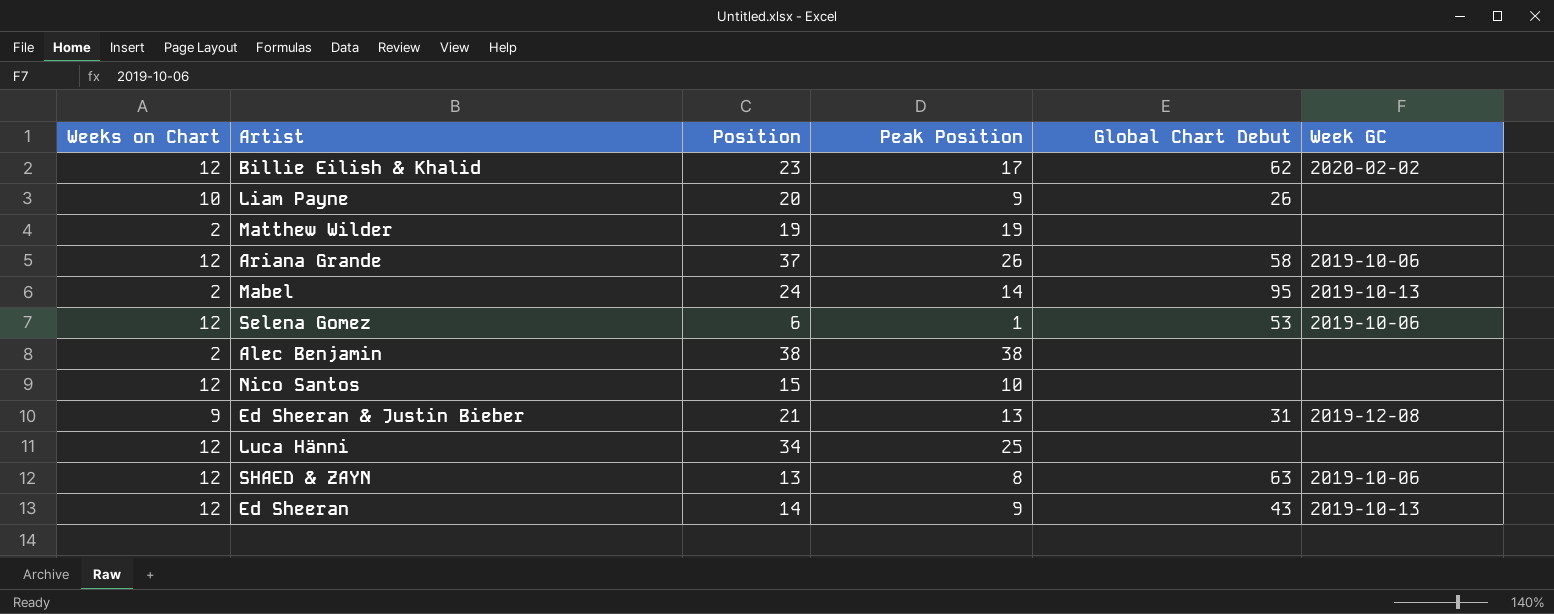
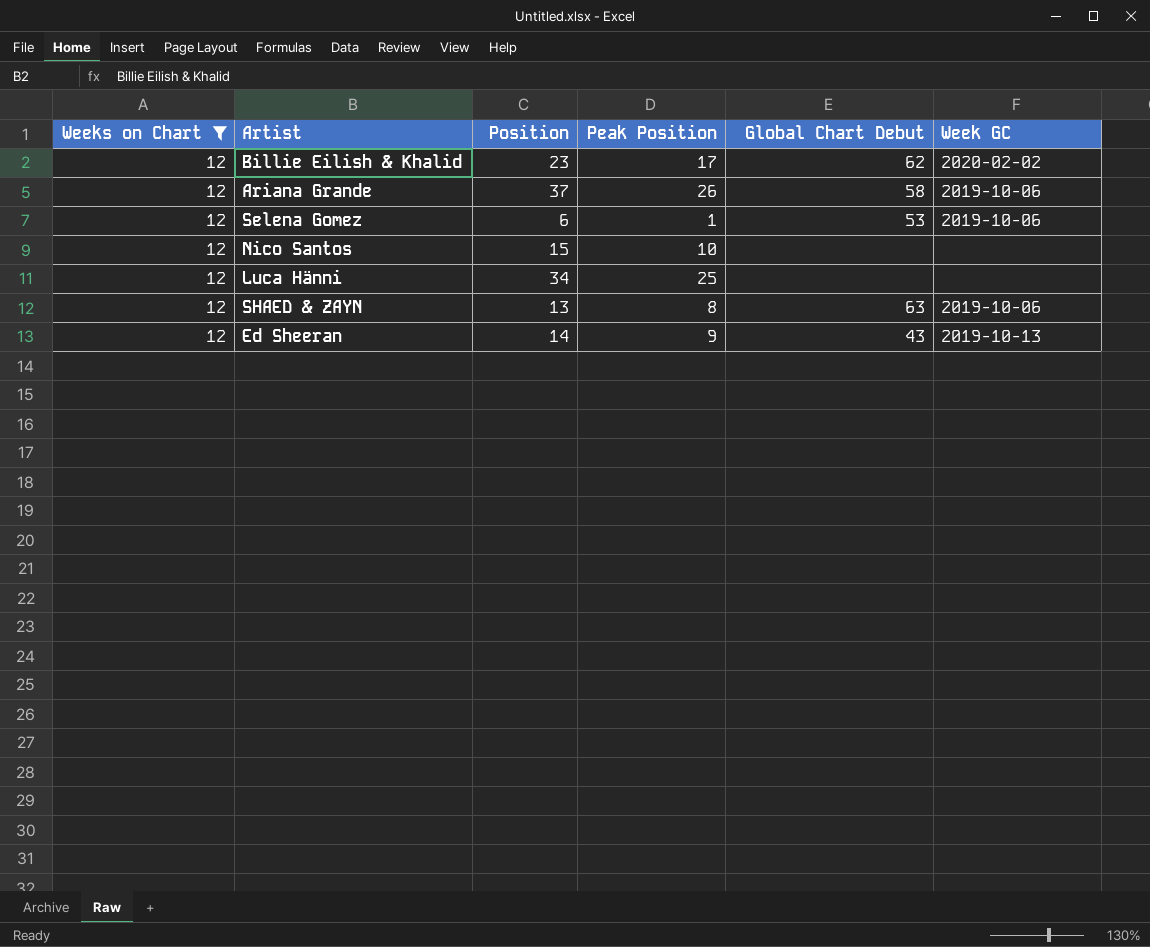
filter: none -> Weeks on Chart = 12

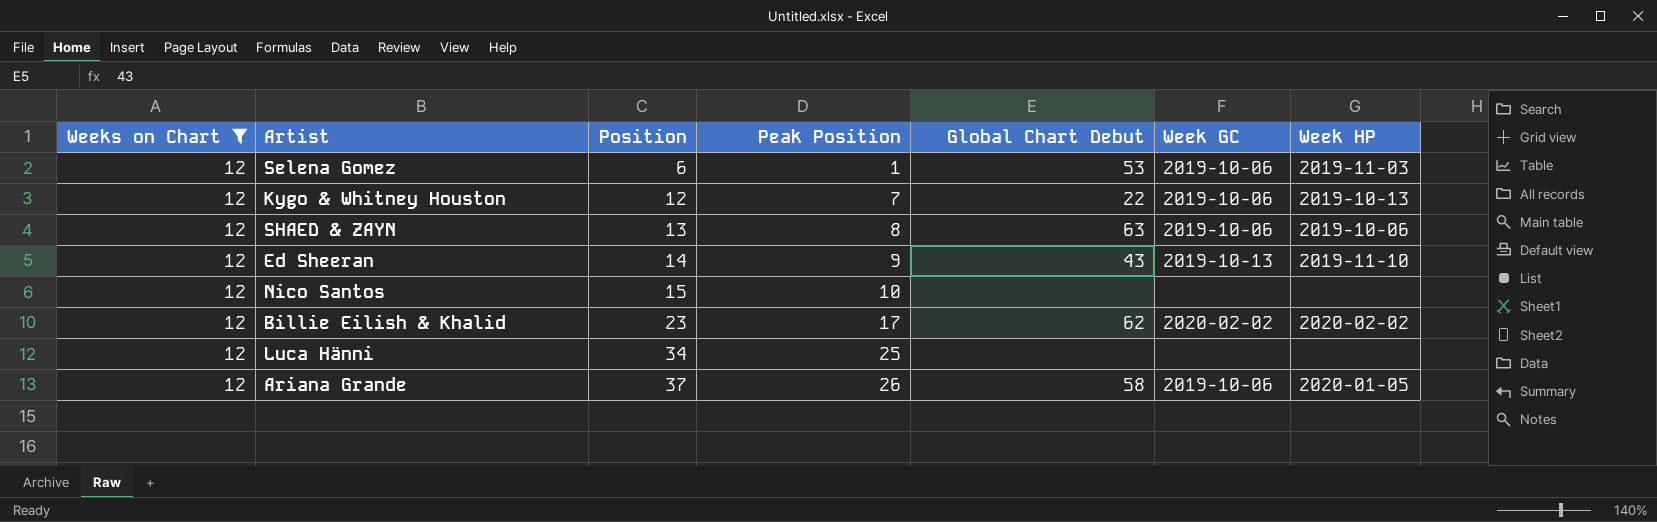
row order: none -> Position ascending
column Week HP | position: none -> 7
row Kygo & Whitney Houston: none -> 12 | 12 | 7 | 22 | 2019-10-06 | 2019-10-13

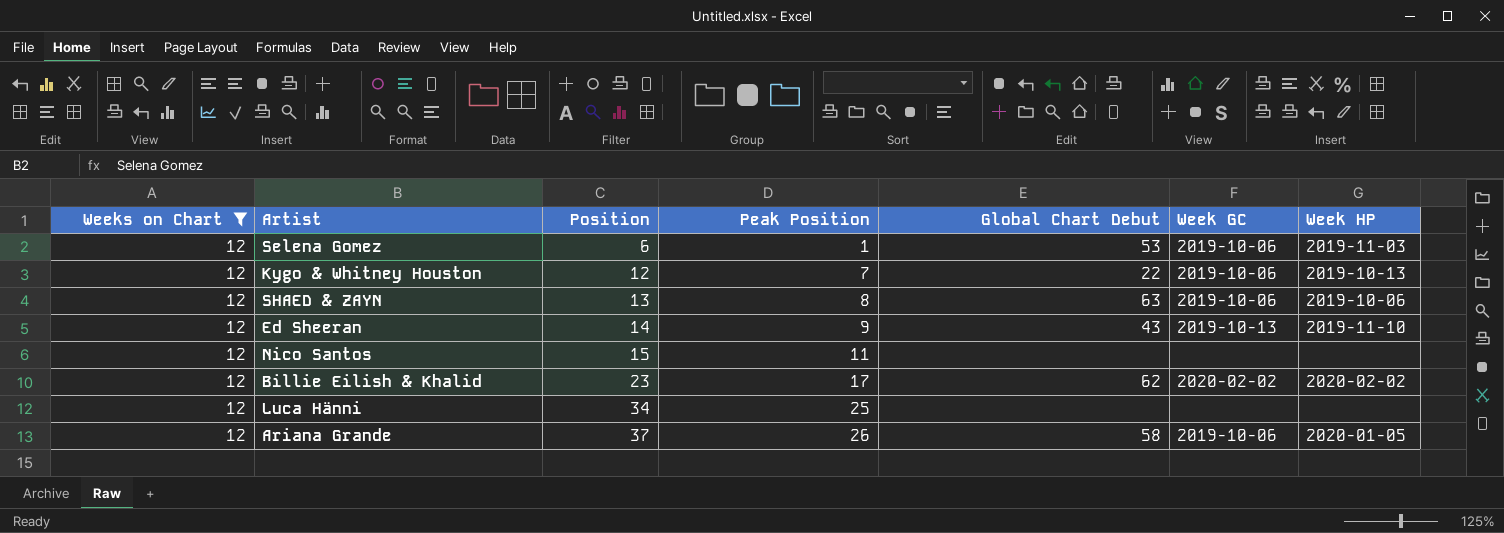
Nico Santos | Peak Position: 10 -> 11

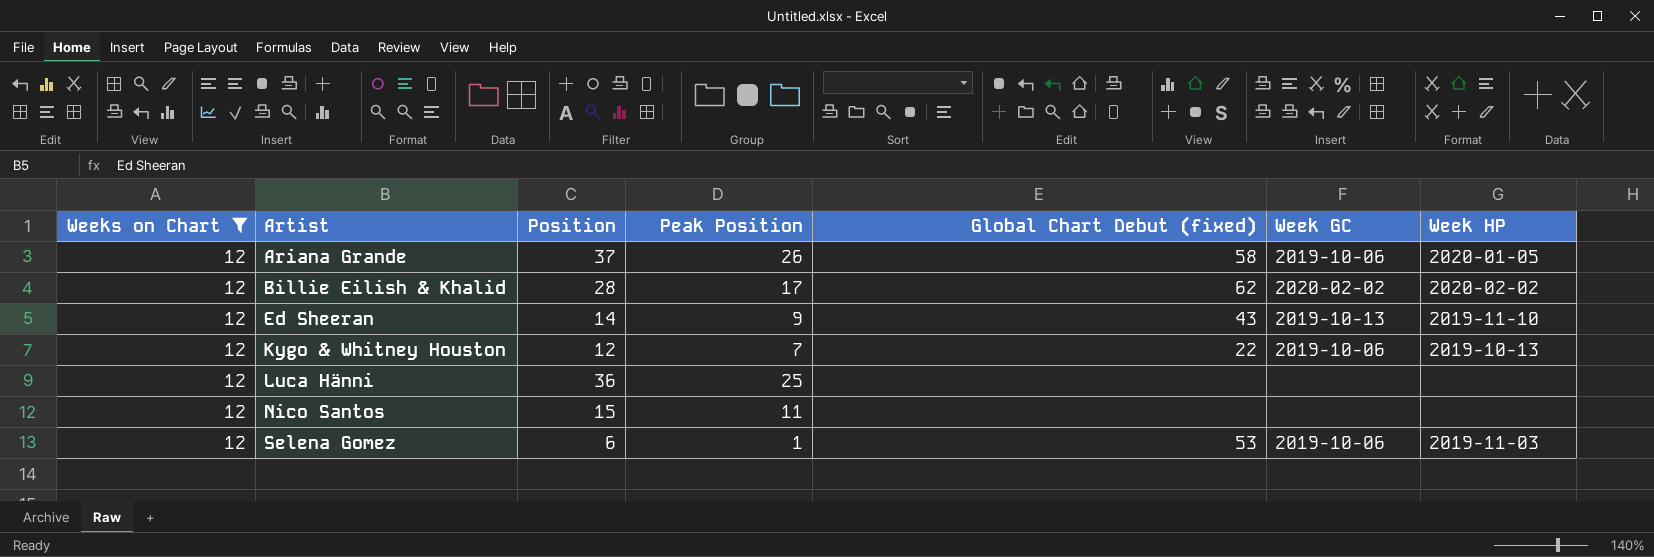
row order: Position ascending -> Artist ascending
column name: Global Chart Debut -> Global Chart Debut (fixed)
row SHAED & ZAYN: 12 | 13 | 8 | 63 | 2019-10-06 | 2019-10-06 -> none
Billie Eilish & Khalid | Position: 23 -> 28
Luca Hänni | Position: 34 -> 36

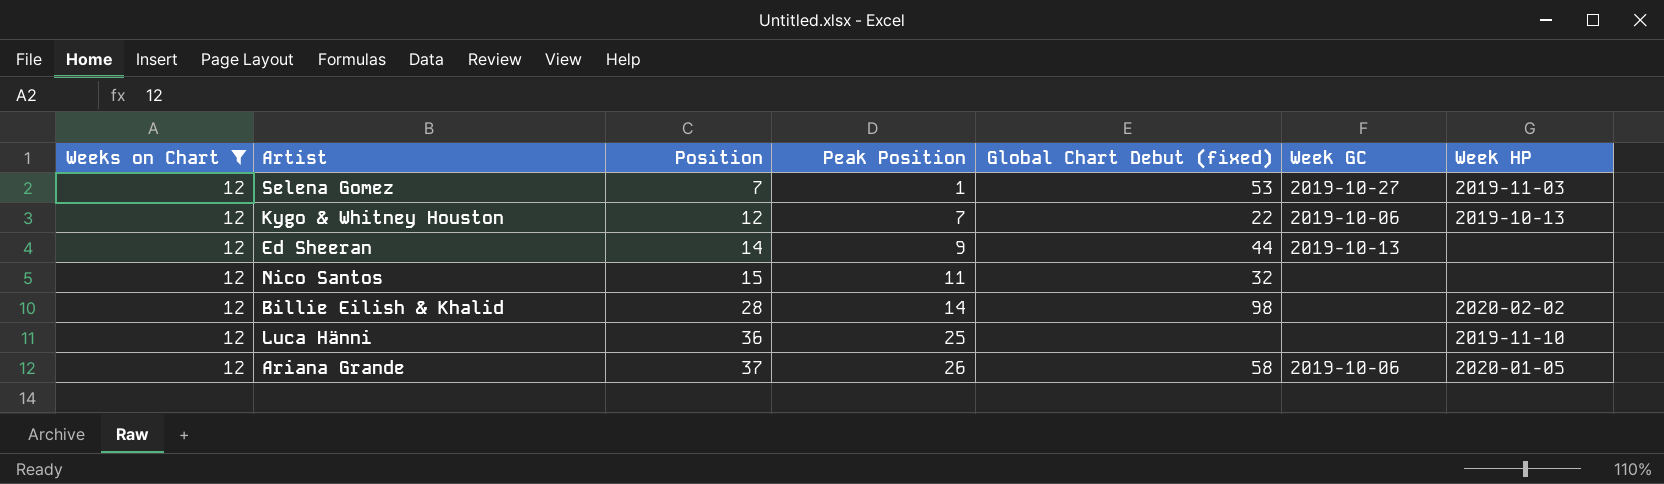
row order: Artist ascending -> Position ascending
Selena Gomez | Position: 6 -> 7
Selena Gomez | Week GC: 2019-10-06 -> 2019-10-27
Ed Sheeran | Global Chart Debut (fixed): 43 -> 44
Ed Sheeran | Week HP: 2019-11-10 -> none
Nico Santos | Global Chart Debut (fixed): none -> 32
Billie Eilish & Khalid | Peak Position: 17 -> 14
Billie Eilish & Khalid | Global Chart Debut (fixed): 62 -> 98
Billie Eilish & Khalid | Week GC: 2020-02-02 -> none
Luca Hänni | Week HP: none -> 2019-11-10

